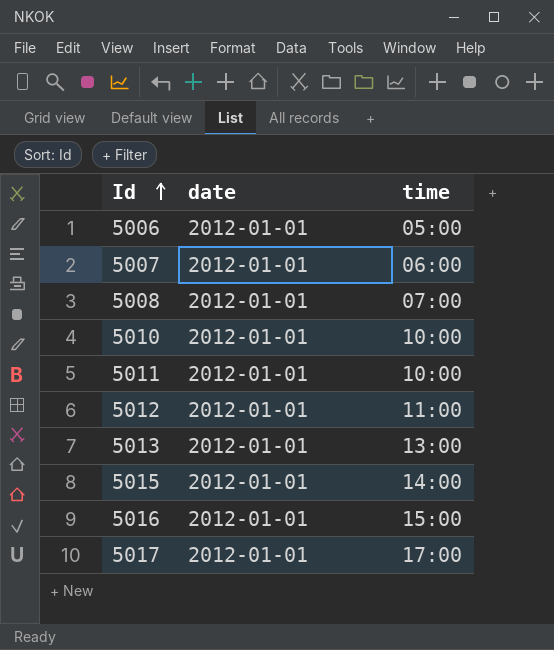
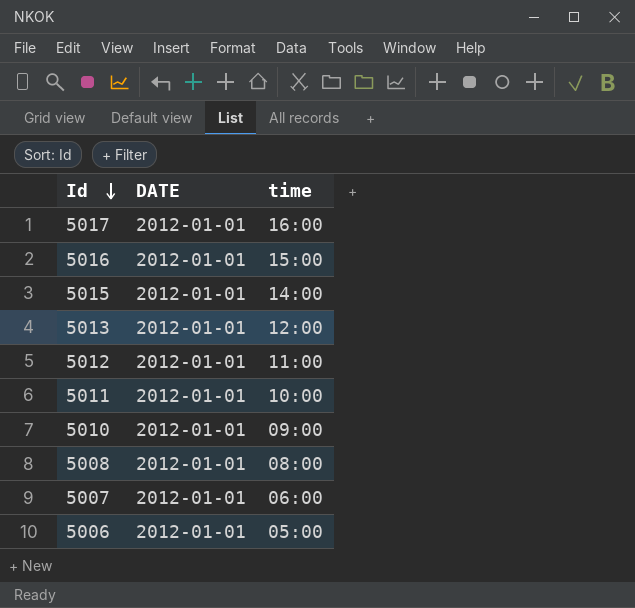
row order: Id ascending -> Id descending
column name: date -> DATE
5017 | time: 17:00 -> 16:00
5013 | time: 13:00 -> 12:00
5010 | time: 10:00 -> 09:00
5008 | time: 07:00 -> 08:00

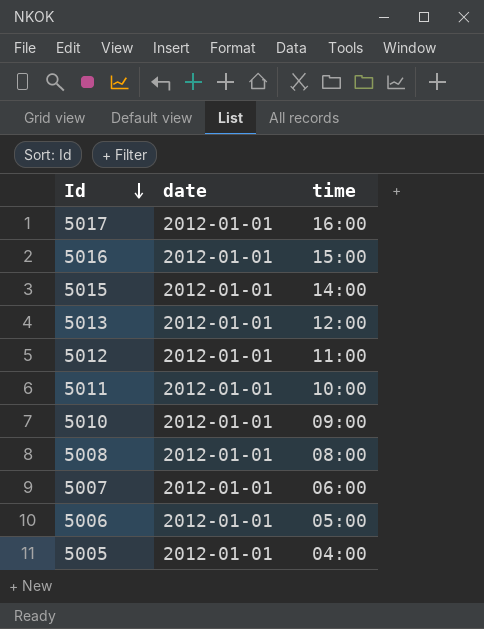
column name: DATE -> date
row 5005: none -> 2012-01-01 | 04:00

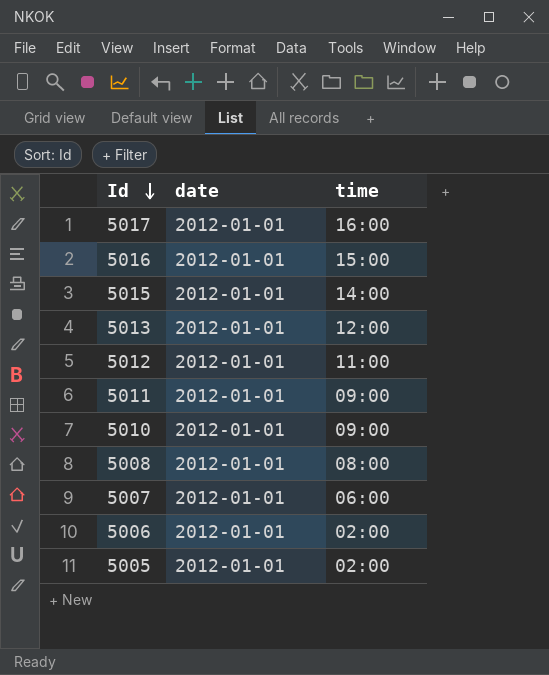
5011 | time: 10:00 -> 09:00
5006 | time: 05:00 -> 02:00
5005 | time: 04:00 -> 02:00

